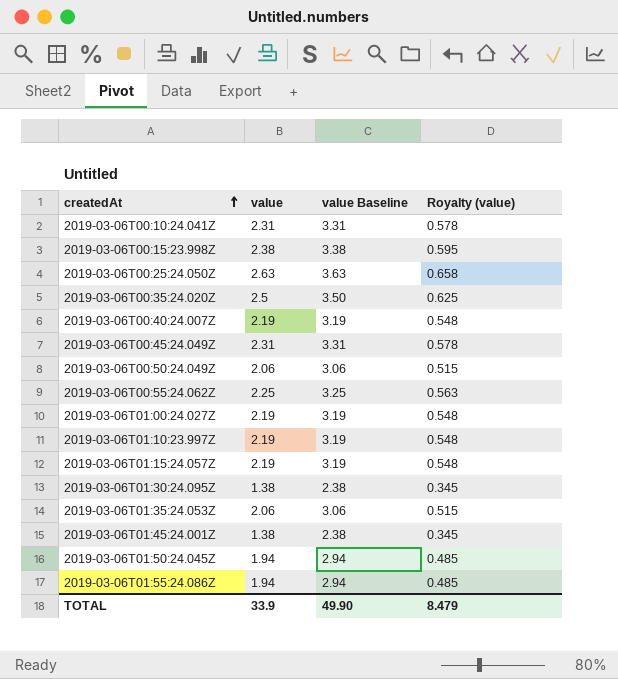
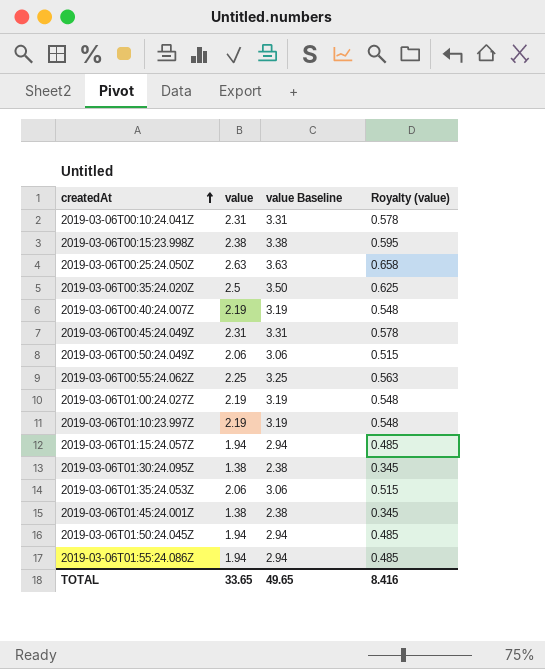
2019-03-06T01:15:24.057Z | value: 2.19 -> 1.94
2019-03-06T01:15:24.057Z | value Baseline: 3.19 -> 2.94
2019-03-06T01:15:24.057Z | Royalty (value): 0.548 -> 0.485
TOTAL | value: 33.9 -> 33.65
TOTAL | value Baseline: 49.90 -> 49.65
TOTAL | Royalty (value): 8.479 -> 8.416

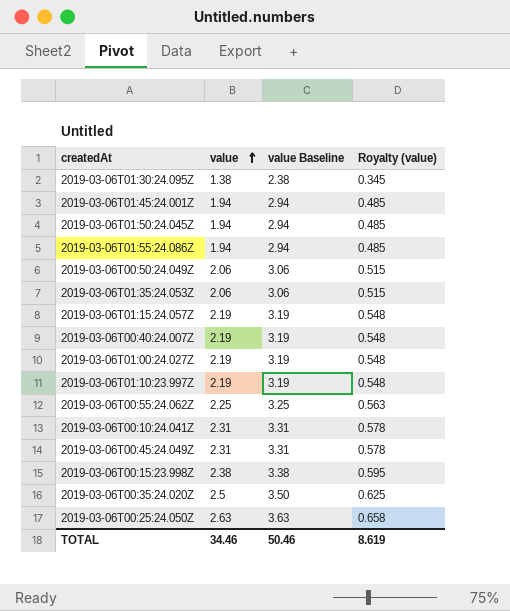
row order: createdAt ascending -> value ascending
2019-03-06T01:45:24.001Z | value: 1.38 -> 1.94
2019-03-06T01:45:24.001Z | value Baseline: 2.38 -> 2.94
2019-03-06T01:45:24.001Z | Royalty (value): 0.345 -> 0.485
2019-03-06T01:15:24.057Z | value: 1.94 -> 2.19
2019-03-06T01:15:24.057Z | value Baseline: 2.94 -> 3.19
2019-03-06T01:15:24.057Z | Royalty (value): 0.485 -> 0.548
TOTAL | value: 33.65 -> 34.46
TOTAL | value Baseline: 49.65 -> 50.46
TOTAL | Royalty (value): 8.416 -> 8.619

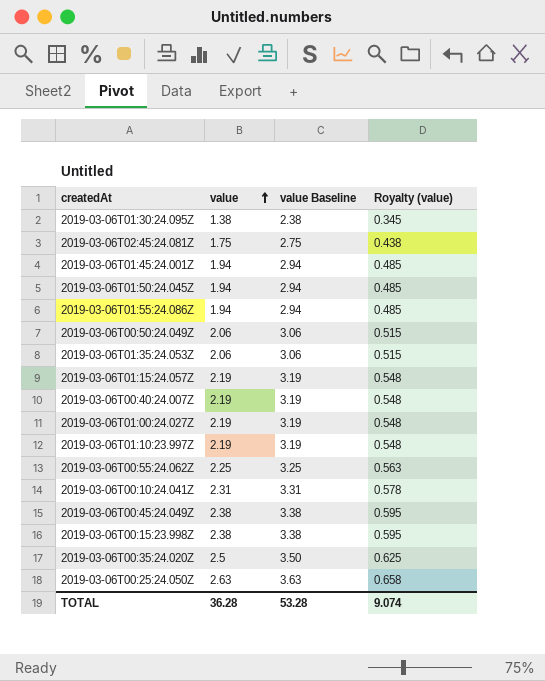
row 2019-03-06T02:45:24.081Z: none -> 1.75 | 2.75 | 0.438
2019-03-06T00:45:24.049Z | value: 2.31 -> 2.38
2019-03-06T00:45:24.049Z | value Baseline: 3.31 -> 3.38
2019-03-06T00:45:24.049Z | Royalty (value): 0.578 -> 0.595
TOTAL | value: 34.46 -> 36.28
TOTAL | value Baseline: 50.46 -> 53.28
TOTAL | Royalty (value): 8.619 -> 9.074

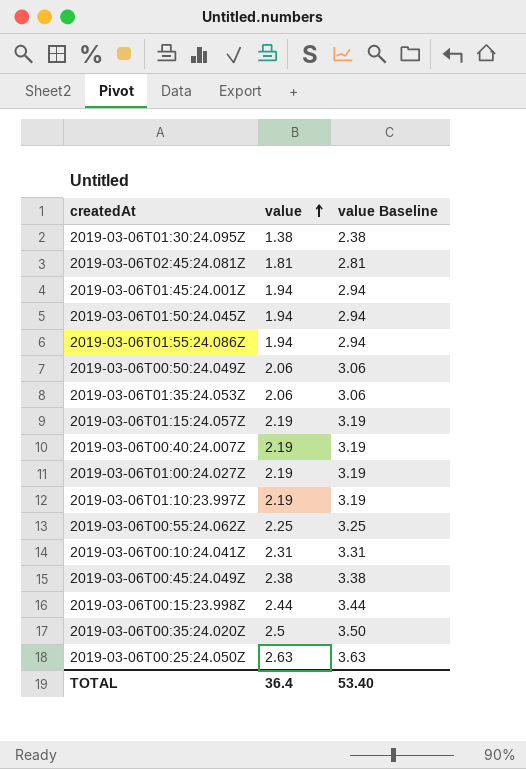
column Royalty (value) | formula: [value] * 0.25 -> none
2019-03-06T02:45:24.081Z | value: 1.75 -> 1.81
2019-03-06T02:45:24.081Z | value Baseline: 2.75 -> 2.81
2019-03-06T00:15:23.998Z | value: 2.38 -> 2.44
2019-03-06T00:15:23.998Z | value Baseline: 3.38 -> 3.44
TOTAL | value: 36.28 -> 36.4
TOTAL | value Baseline: 53.28 -> 53.40

